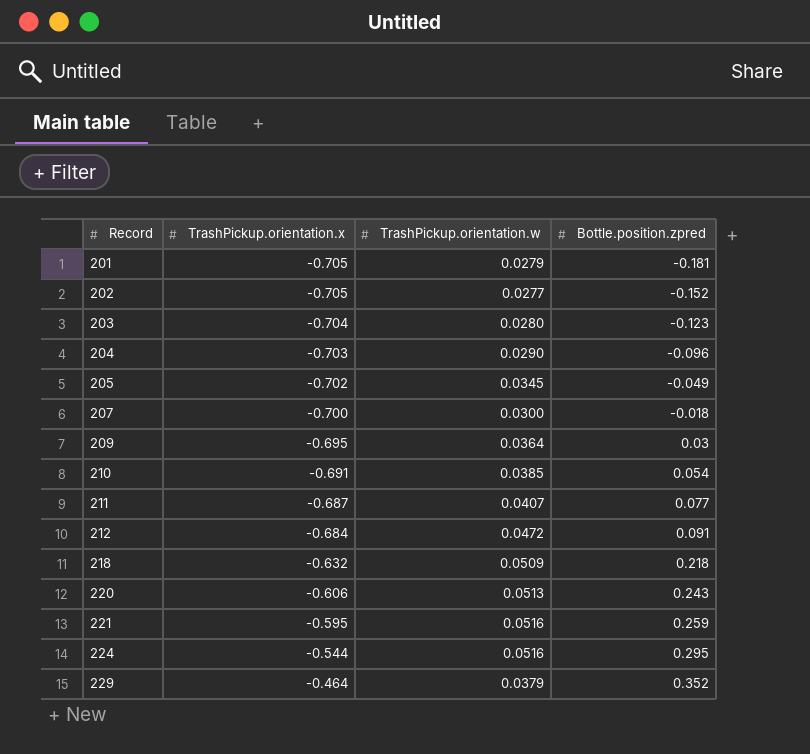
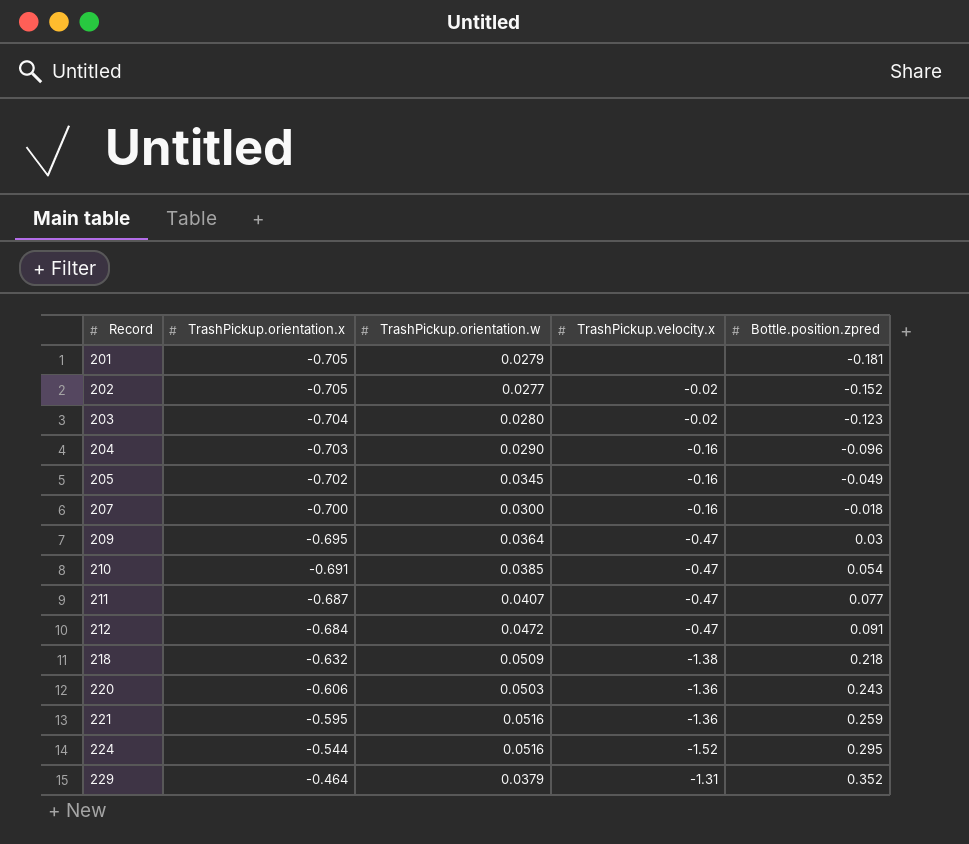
column TrashPickup.velocity.x | position: none -> 4
220 | TrashPickup.orientation.w: 0.0513 -> 0.0503

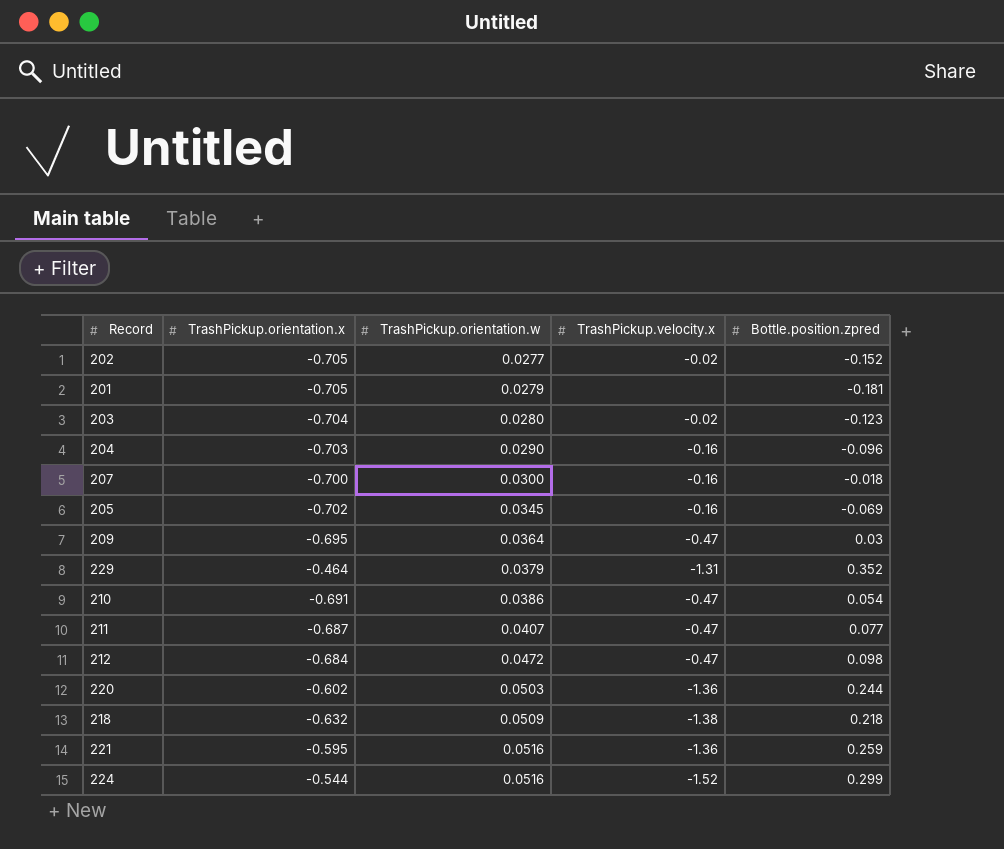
row order: Record ascending -> TrashPickup.orientation.w ascending
205 | Bottle.position.zpred: -0.049 -> -0.069
210 | TrashPickup.orientation.w: 0.0385 -> 0.0386
212 | Bottle.position.zpred: 0.091 -> 0.098
220 | TrashPickup.orientation.x: -0.606 -> -0.602
220 | Bottle.position.zpred: 0.243 -> 0.244
224 | Bottle.position.zpred: 0.295 -> 0.299

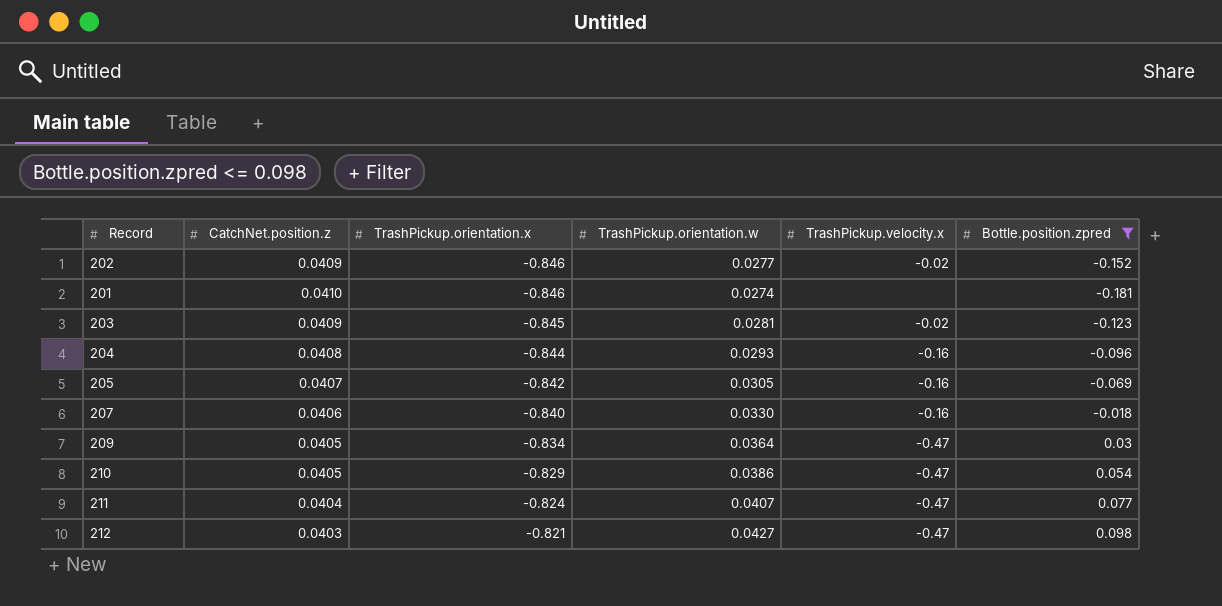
filter: none -> Bottle.position.zpred <= 0.098
row order: TrashPickup.orientation.w ascending -> TrashPickup.orientation.x ascending
column CatchNet.position.z | position: none -> 2
202 | TrashPickup.orientation.x: -0.705 -> -0.846
201 | TrashPickup.orientation.x: -0.705 -> -0.846
201 | TrashPickup.orientation.w: 0.0279 -> 0.0274
203 | TrashPickup.orientation.x: -0.704 -> -0.845
203 | TrashPickup.orientation.w: 0.0280 -> 0.0281
204 | TrashPickup.orientation.x: -0.703 -> -0.844
204 | TrashPickup.orientation.w: 0.0290 -> 0.0293
205 | TrashPickup.orientation.x: -0.702 -> -0.842
205 | TrashPickup.orientation.w: 0.0345 -> 0.0305
207 | TrashPickup.orientation.x: -0.700 -> -0.840
207 | TrashPickup.orientation.w: 0.0300 -> 0.0330
209 | TrashPickup.orientation.x: -0.695 -> -0.834
210 | TrashPickup.orientation.x: -0.691 -> -0.829
211 | TrashPickup.orientation.x: -0.687 -> -0.824
212 | TrashPickup.orientation.x: -0.684 -> -0.821
212 | TrashPickup.orientation.w: 0.0472 -> 0.0427

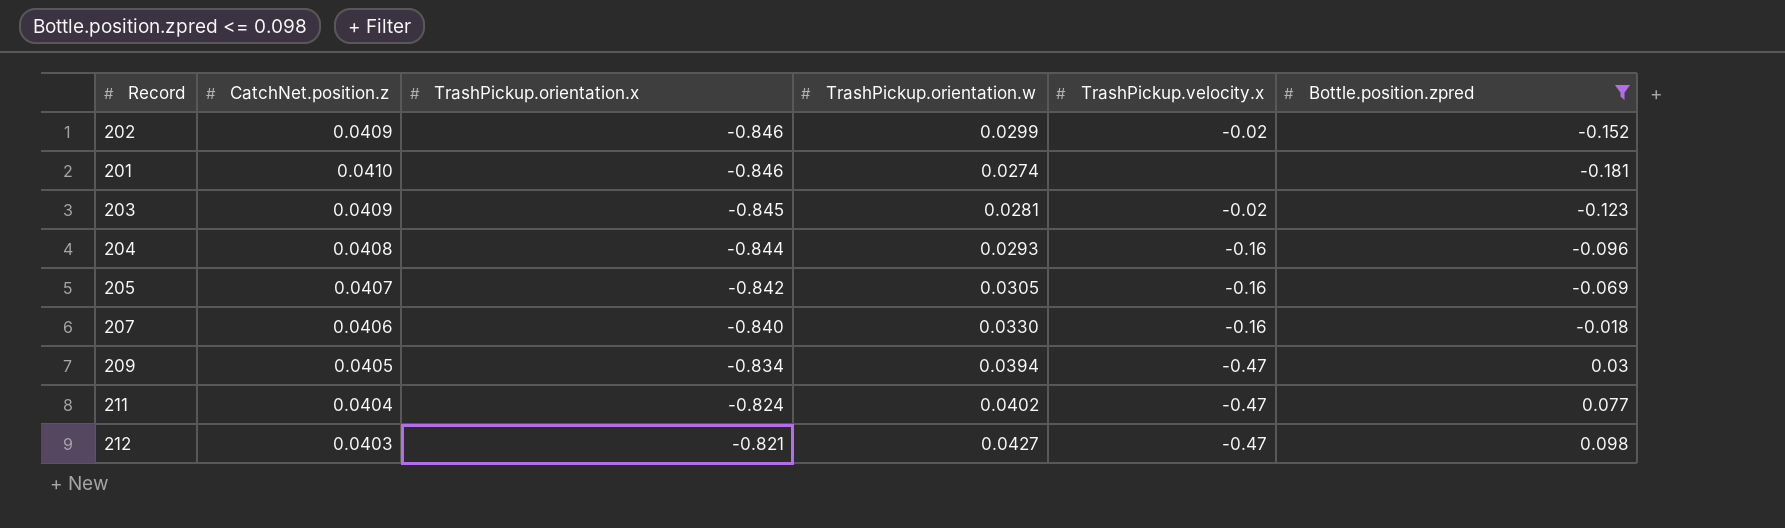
row 210: 0.0405 | -0.829 | 0.0386 | -0.47 | 0.054 -> none
202 | TrashPickup.orientation.w: 0.0277 -> 0.0299
209 | TrashPickup.orientation.w: 0.0364 -> 0.0394
211 | TrashPickup.orientation.w: 0.0407 -> 0.0402

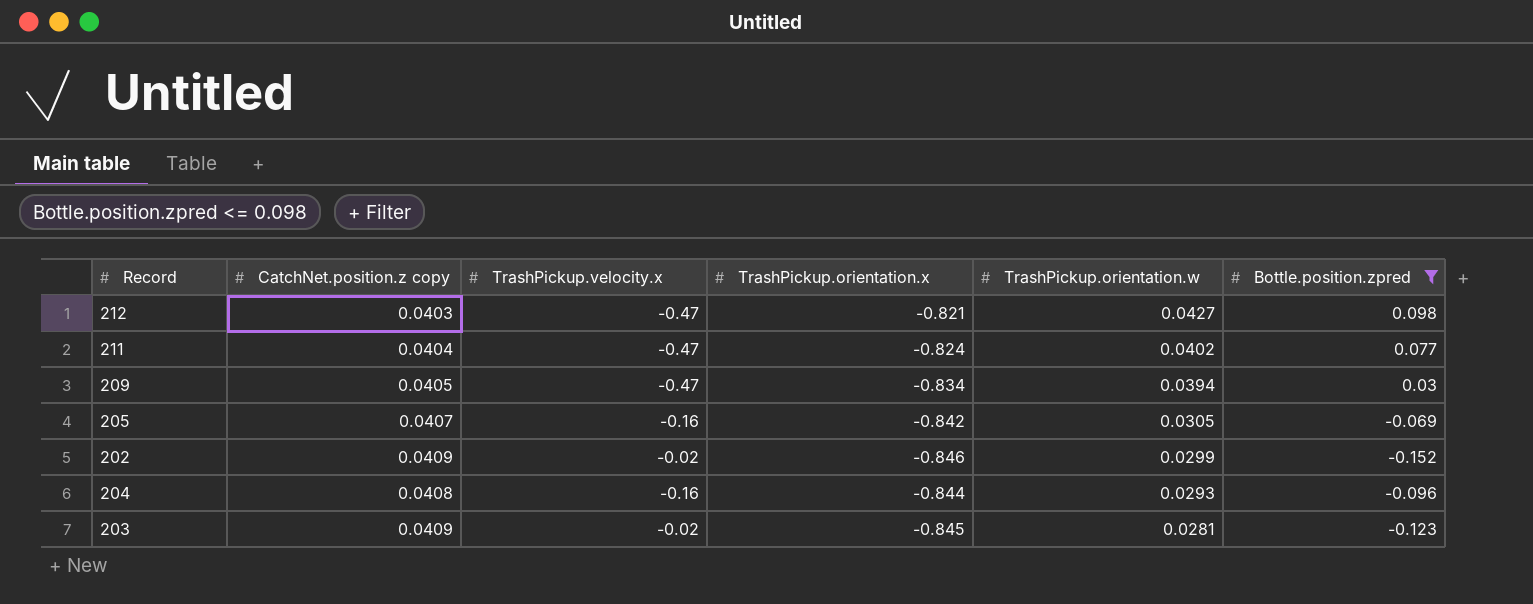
row order: TrashPickup.orientation.x ascending -> TrashPickup.orientation.w descending
column name: CatchNet.position.z -> CatchNet.position.z copy
column TrashPickup.velocity.x | position: 5 -> 3
row 201: 0.0410 | -0.846 | 0.0274 | none | -0.181 -> none
row 207: 0.0406 | -0.840 | 0.0330 | -0.16 | -0.018 -> none

